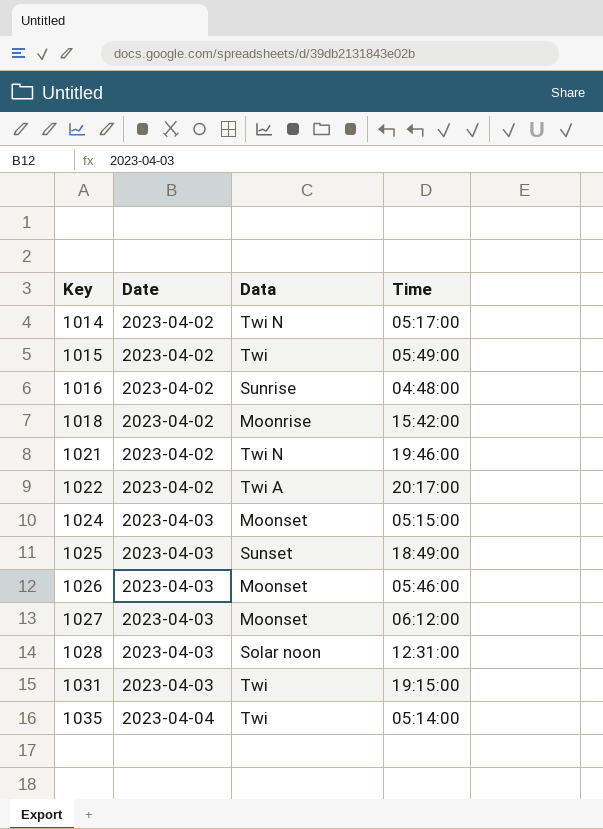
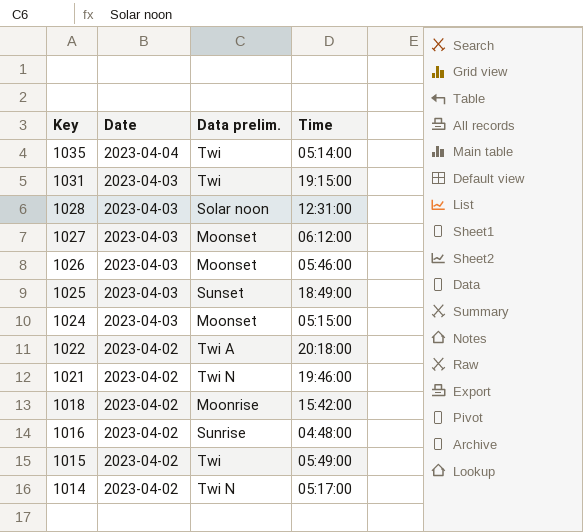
row order: Key ascending -> Key descending
column name: Data -> Data prelim.
1022 | Time: 20:17:00 -> 20:18:00

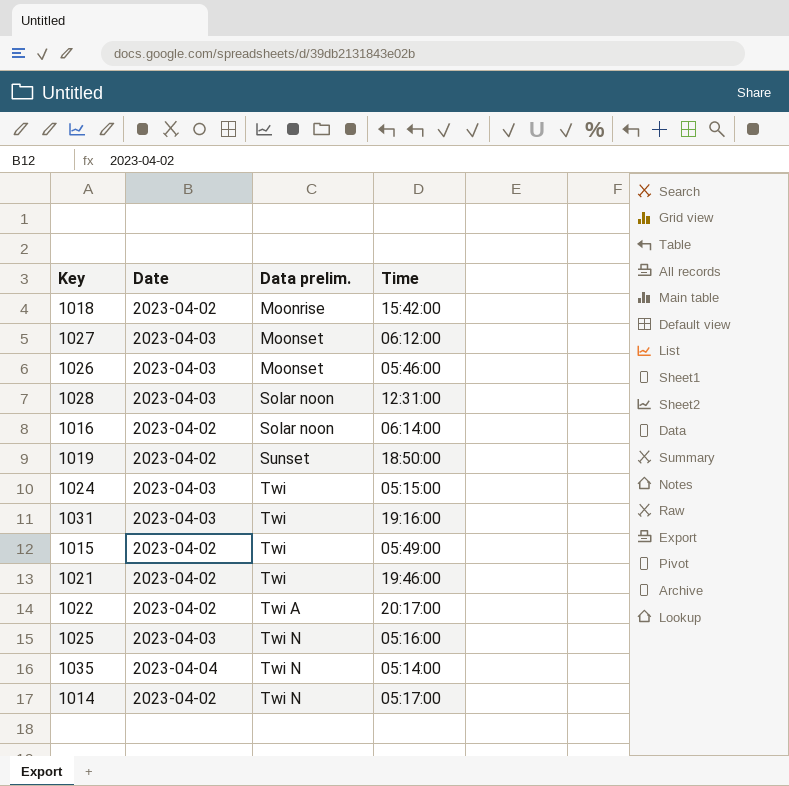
row order: Key descending -> Data prelim. ascending
1016 | Data prelim.: Sunrise -> Solar noon
1016 | Time: 04:48:00 -> 06:14:00
row 1019: none -> 2023-04-02 | Sunset | 18:50:00
1024 | Data prelim.: Moonset -> Twi
1031 | Time: 19:15:00 -> 19:16:00
1021 | Data prelim.: Twi N -> Twi
1022 | Time: 20:18:00 -> 20:17:00
1025 | Data prelim.: Sunset -> Twi N
1025 | Time: 18:49:00 -> 05:16:00
1035 | Data prelim.: Twi -> Twi N

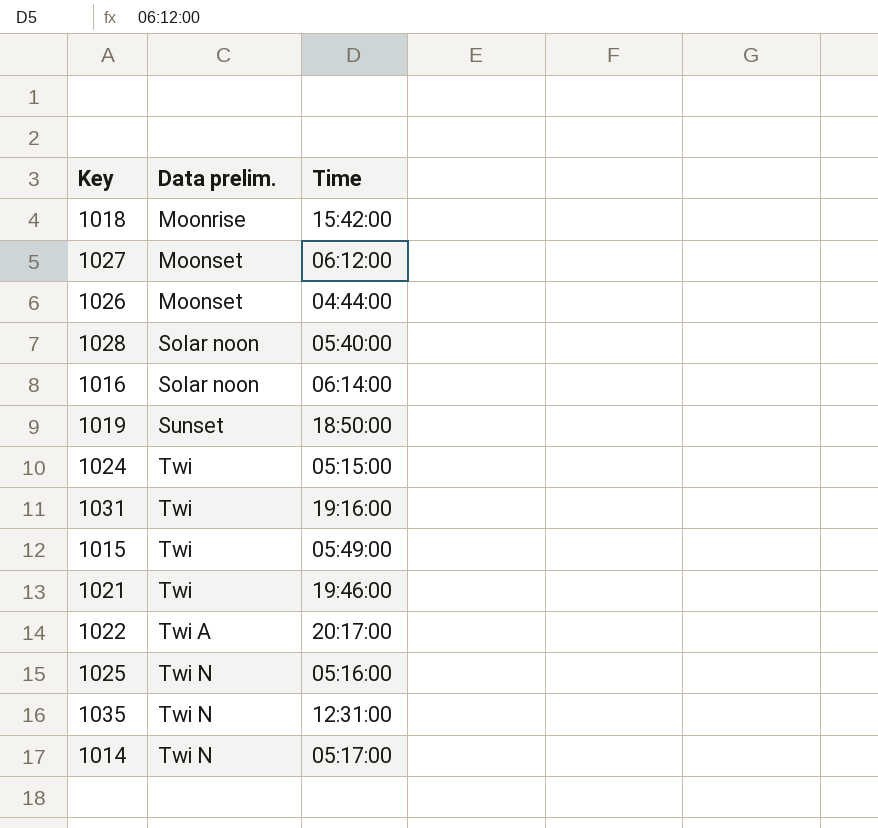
column Date | position: 2 -> none
1026 | Time: 05:46:00 -> 04:44:00
1028 | Time: 12:31:00 -> 05:40:00
1035 | Time: 05:14:00 -> 12:31:00

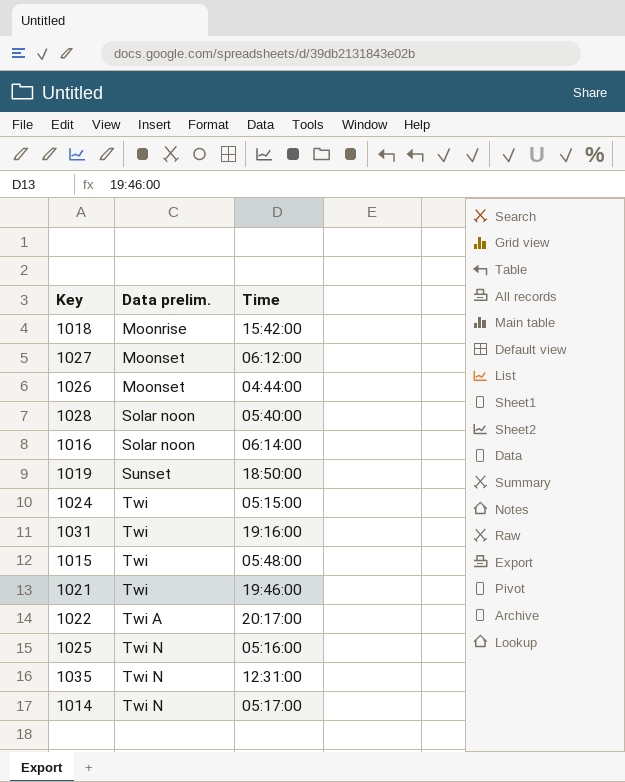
1015 | Time: 05:49:00 -> 05:48:00

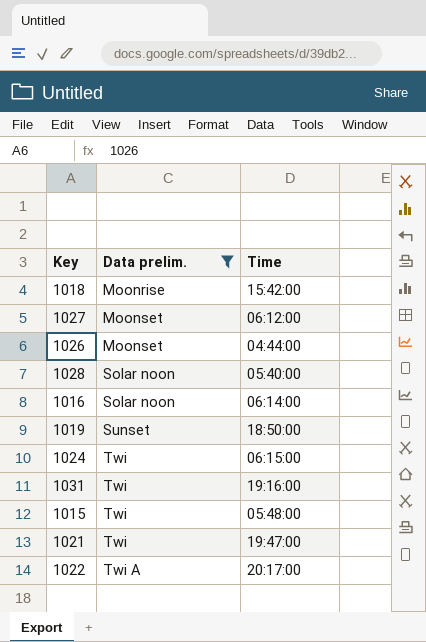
filter: none -> Data prelim. != Twi N
1024 | Time: 05:15:00 -> 06:15:00
1021 | Time: 19:46:00 -> 19:47:00

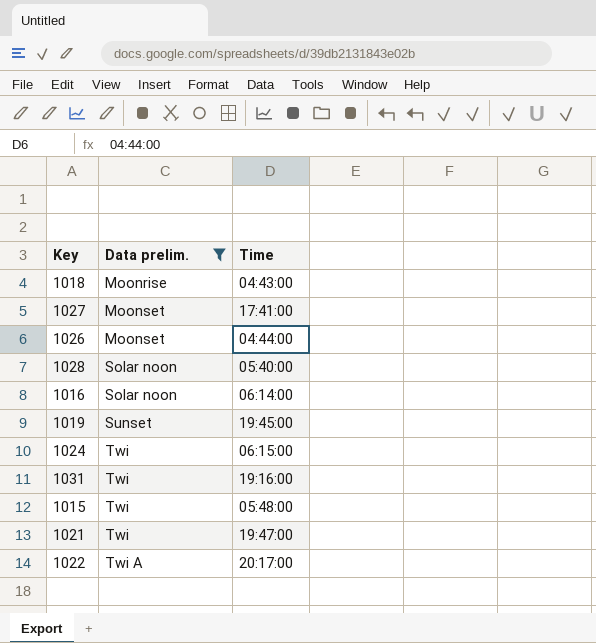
1018 | Time: 15:42:00 -> 04:43:00
1027 | Time: 06:12:00 -> 17:41:00
1019 | Time: 18:50:00 -> 19:45:00

